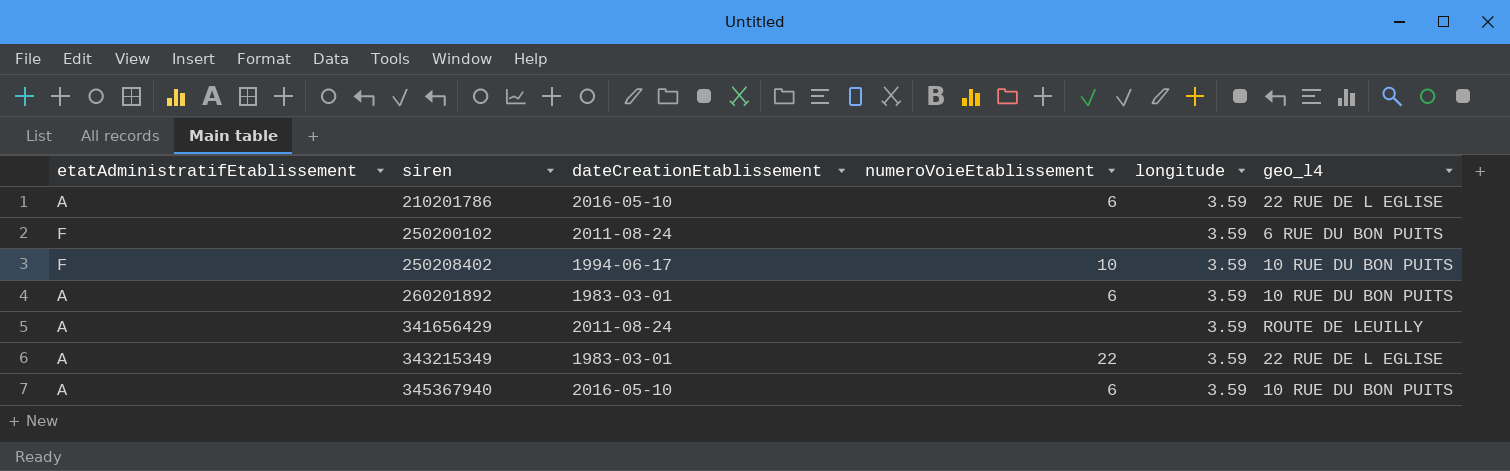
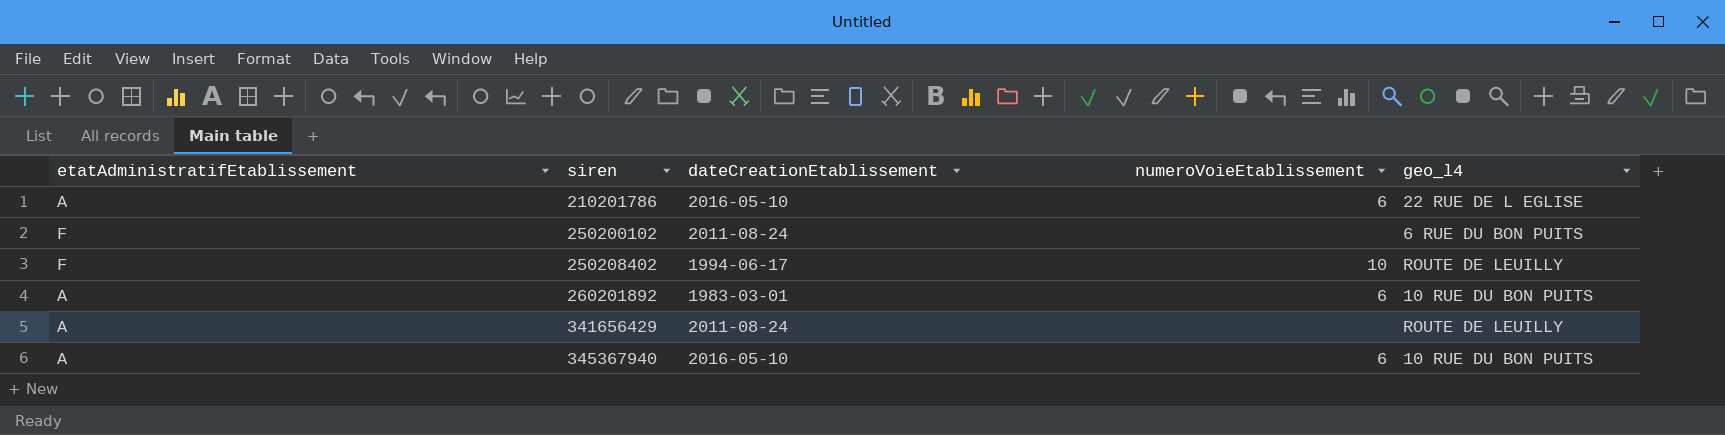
column longitude | position: 5 -> none
row 343215349: A | 1983-03-01 | 22 | 3.59 | 22 RUE DE L EGLISE -> none
250208402 | geo_l4: 10 RUE DU BON PUITS -> ROUTE DE LEUILLY

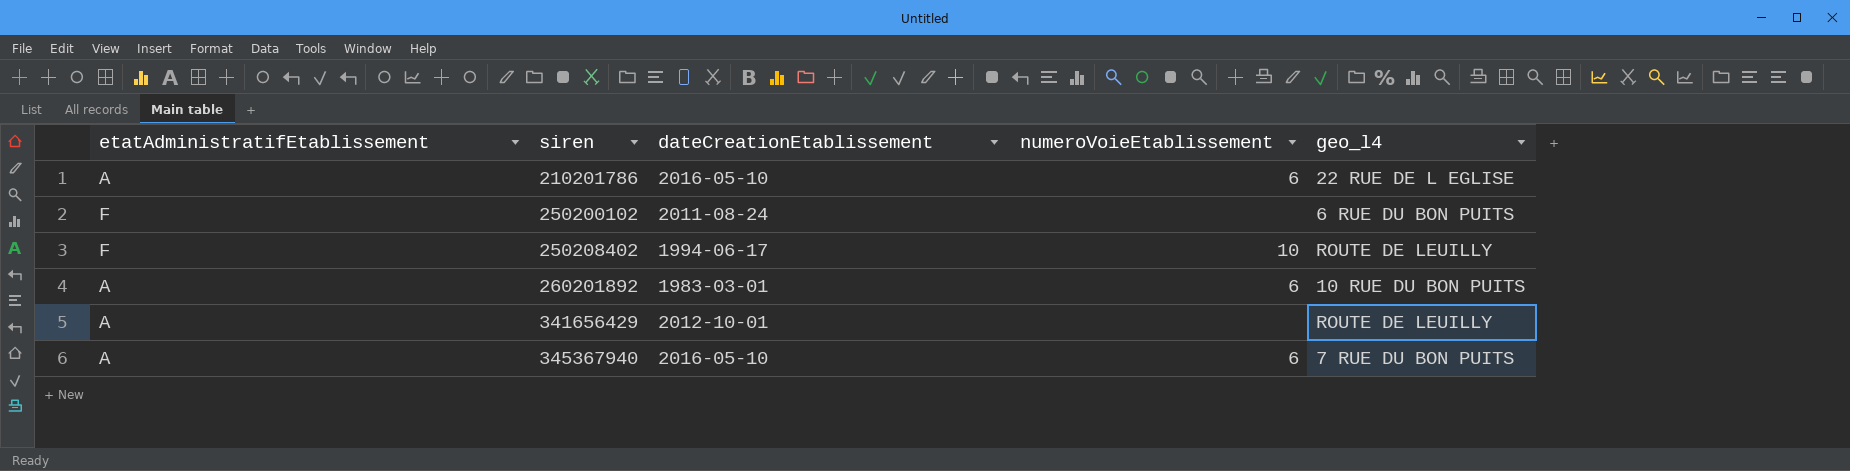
341656429 | dateCreationEtablissement: 2011-08-24 -> 2012-10-01
345367940 | geo_l4: 10 RUE DU BON PUITS -> 7 RUE DU BON PUITS

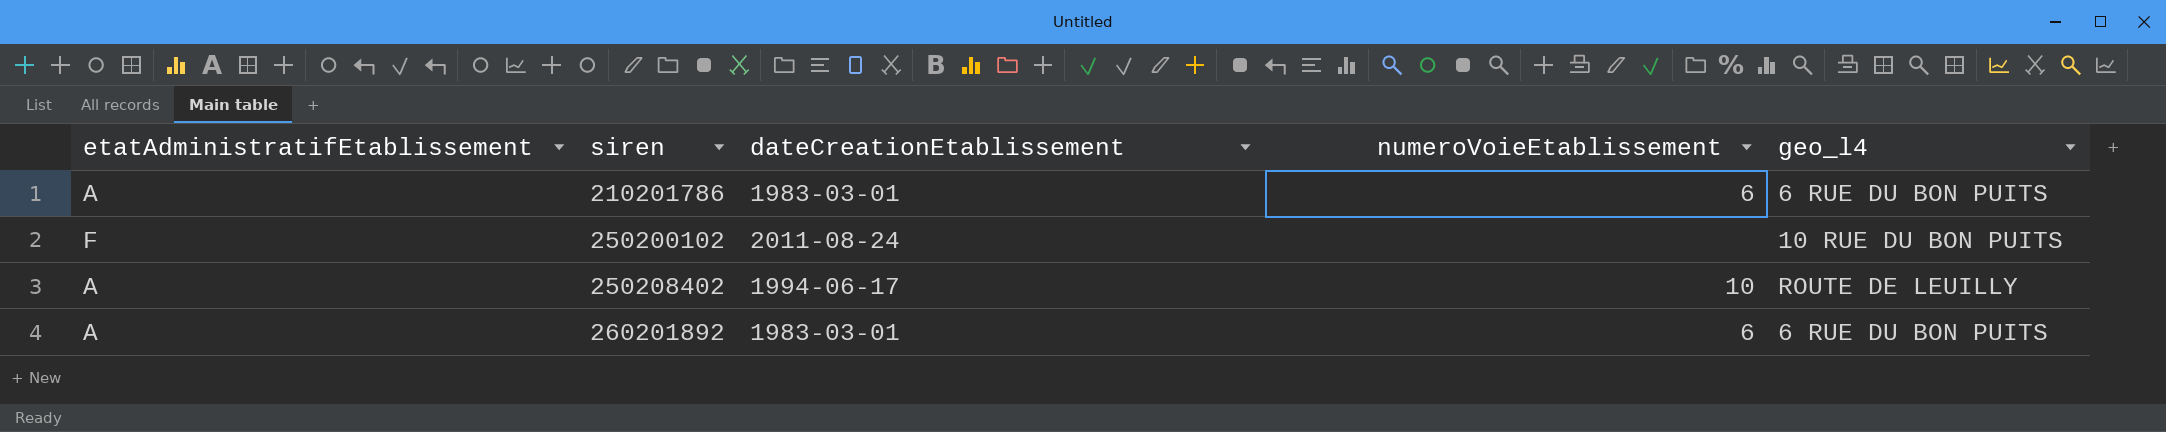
row 341656429: A | 2012-10-01 | none | ROUTE DE LEUILLY -> none
row 345367940: A | 2016-05-10 | 6 | 7 RUE DU BON PUITS -> none
210201786 | dateCreationEtablissement: 2016-05-10 -> 1983-03-01
210201786 | geo_l4: 22 RUE DE L EGLISE -> 6 RUE DU BON PUITS
250200102 | geo_l4: 6 RUE DU BON PUITS -> 10 RUE DU BON PUITS
250208402 | etatAdministratifEtablissement: F -> A
260201892 | geo_l4: 10 RUE DU BON PUITS -> 6 RUE DU BON PUITS

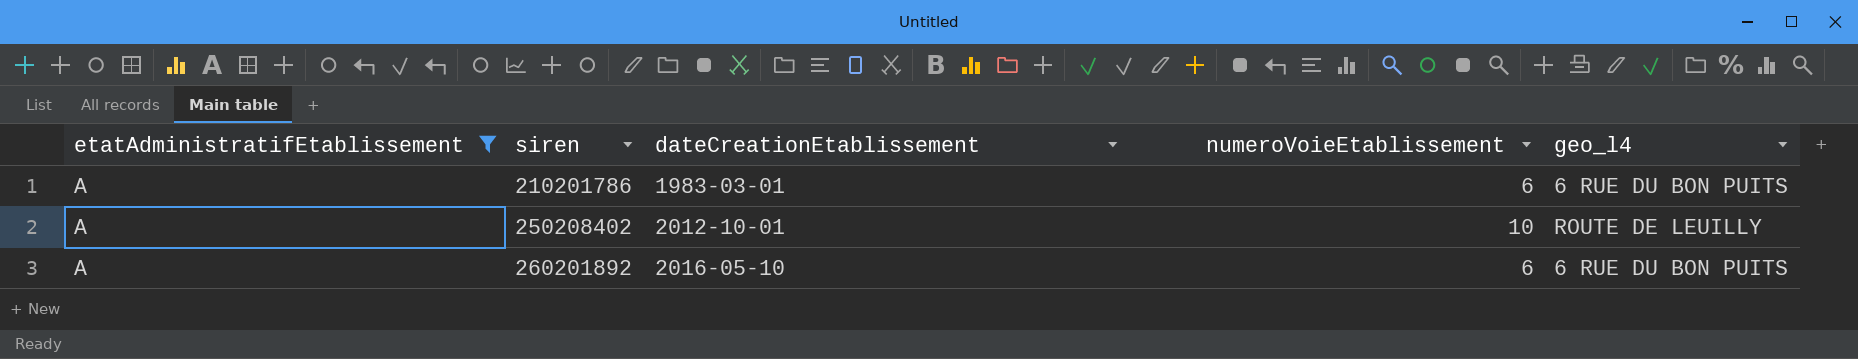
filter: none -> etatAdministratifEtablissement = A
250208402 | dateCreationEtablissement: 1994-06-17 -> 2012-10-01
260201892 | dateCreationEtablissement: 1983-03-01 -> 2016-05-10

